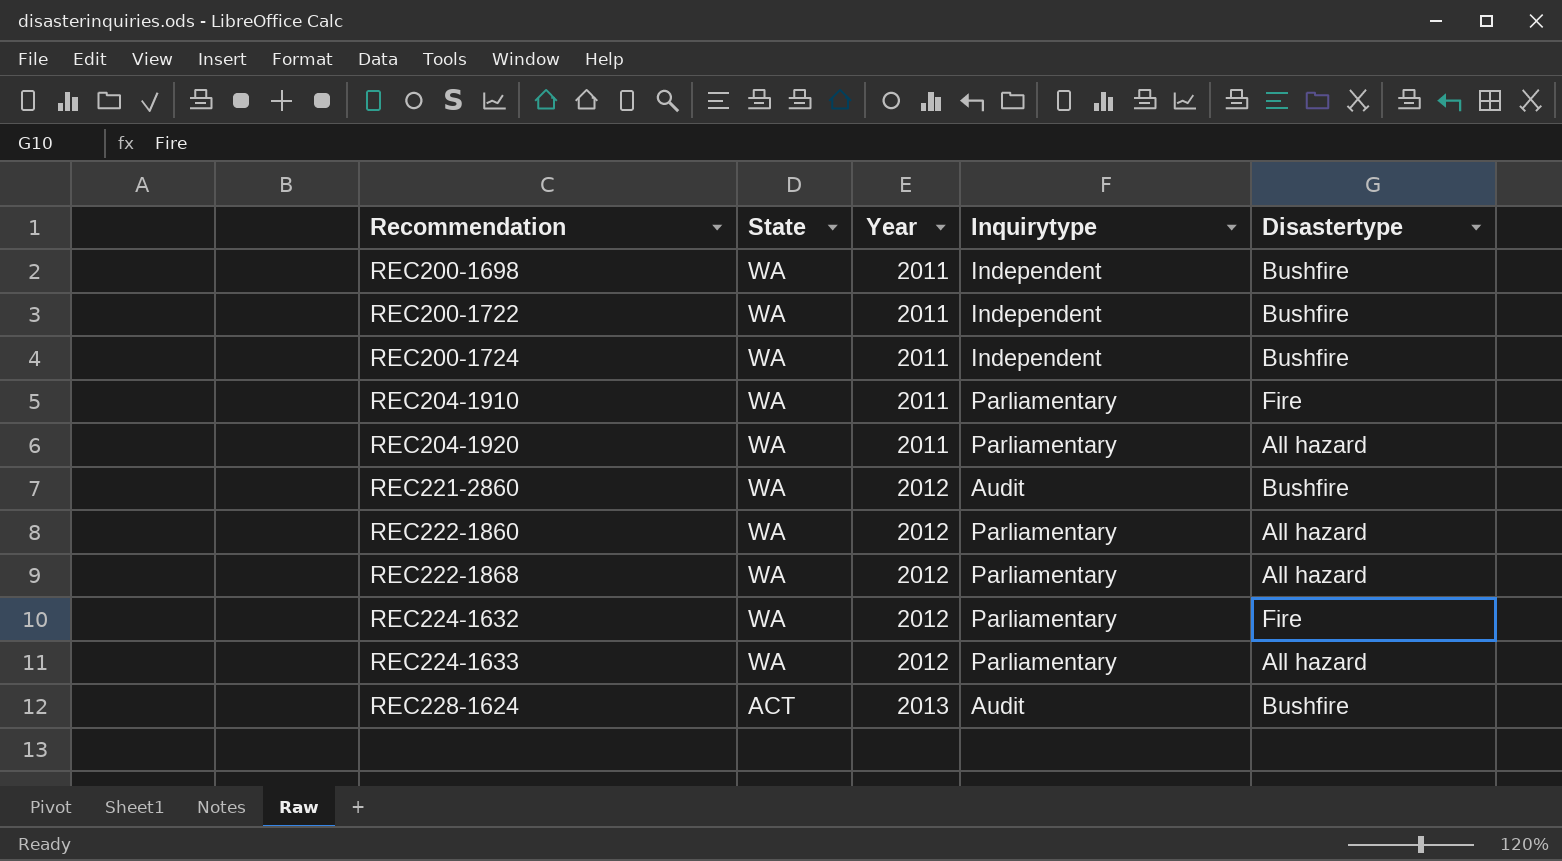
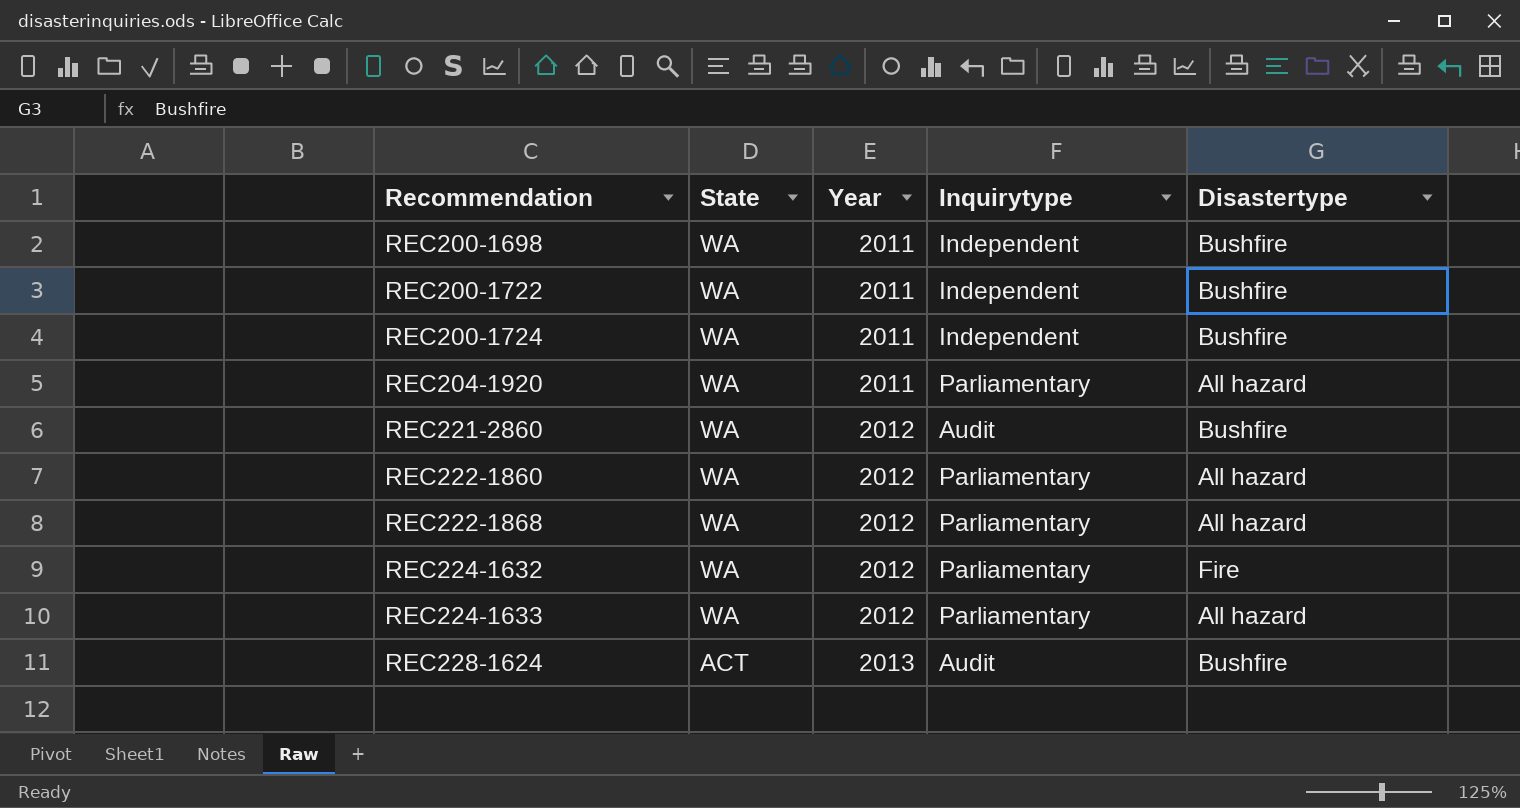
row REC204-1910: WA | 2011 | Parliamentary | Fire -> none

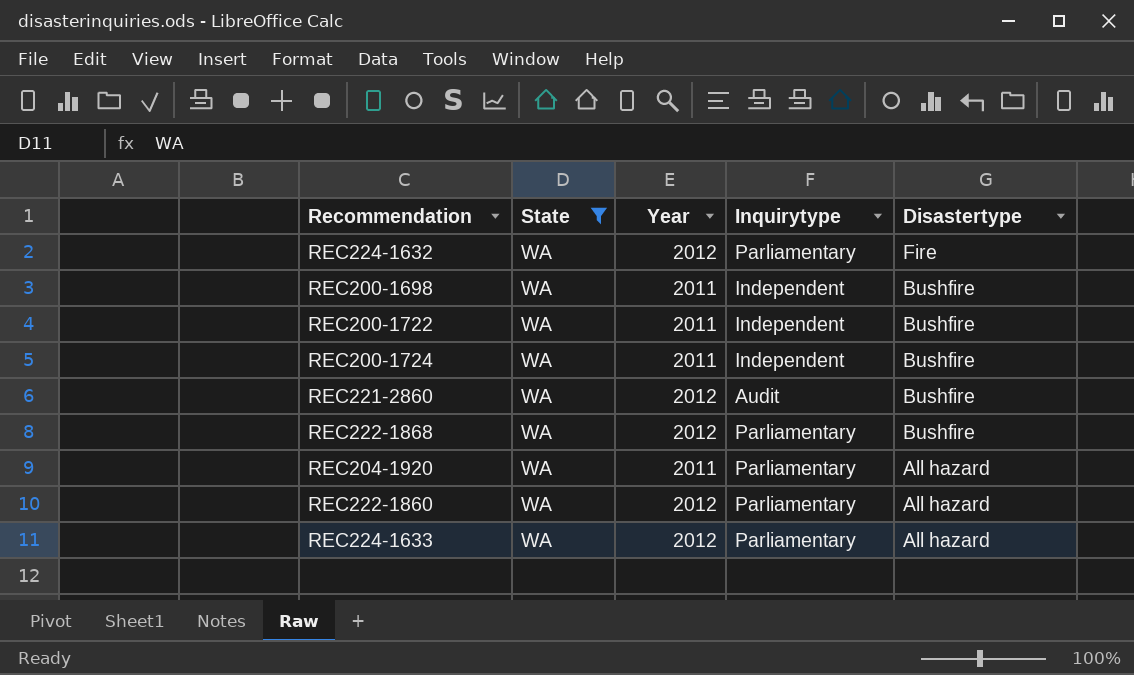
filter: none -> State = WA
row order: Recommendation ascending -> Disastertype descending
REC222-1868 | Disastertype: All hazard -> Bushfire

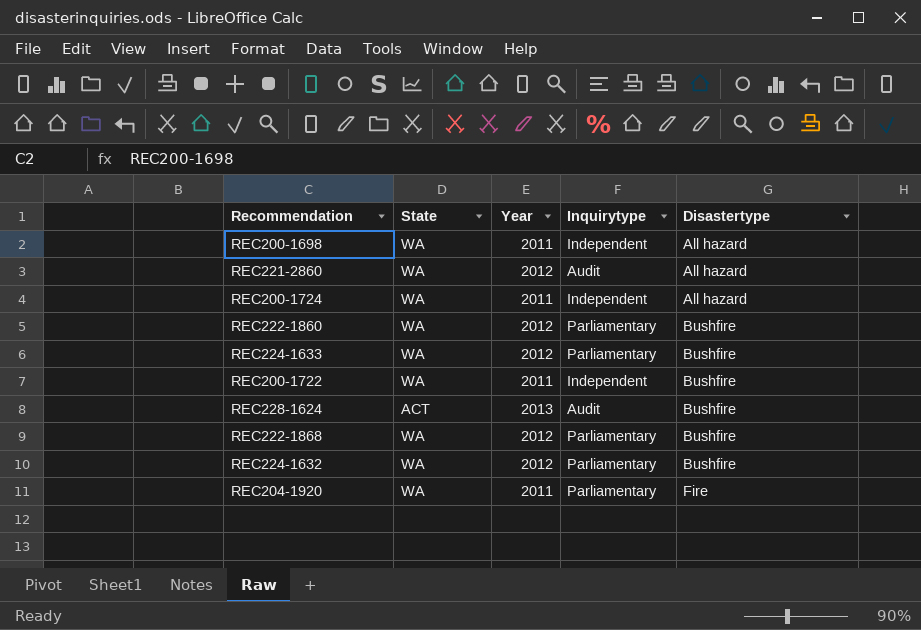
filter: State = WA -> none
row order: Disastertype descending -> Disastertype ascending
REC200-1698 | Disastertype: Bushfire -> All hazard
REC221-2860 | Disastertype: Bushfire -> All hazard
REC200-1724 | Disastertype: Bushfire -> All hazard
REC222-1860 | Disastertype: All hazard -> Bushfire
REC224-1633 | Disastertype: All hazard -> Bushfire
REC224-1632 | Disastertype: Fire -> Bushfire
REC204-1920 | Disastertype: All hazard -> Fire

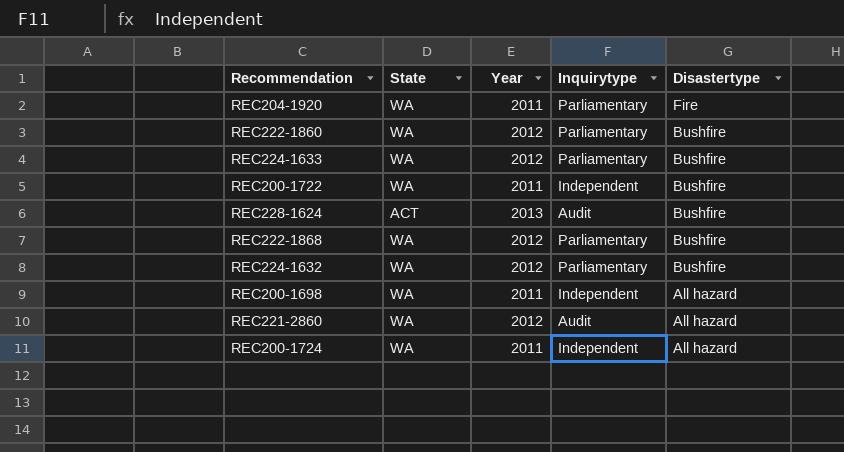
row order: Disastertype ascending -> Disastertype descending

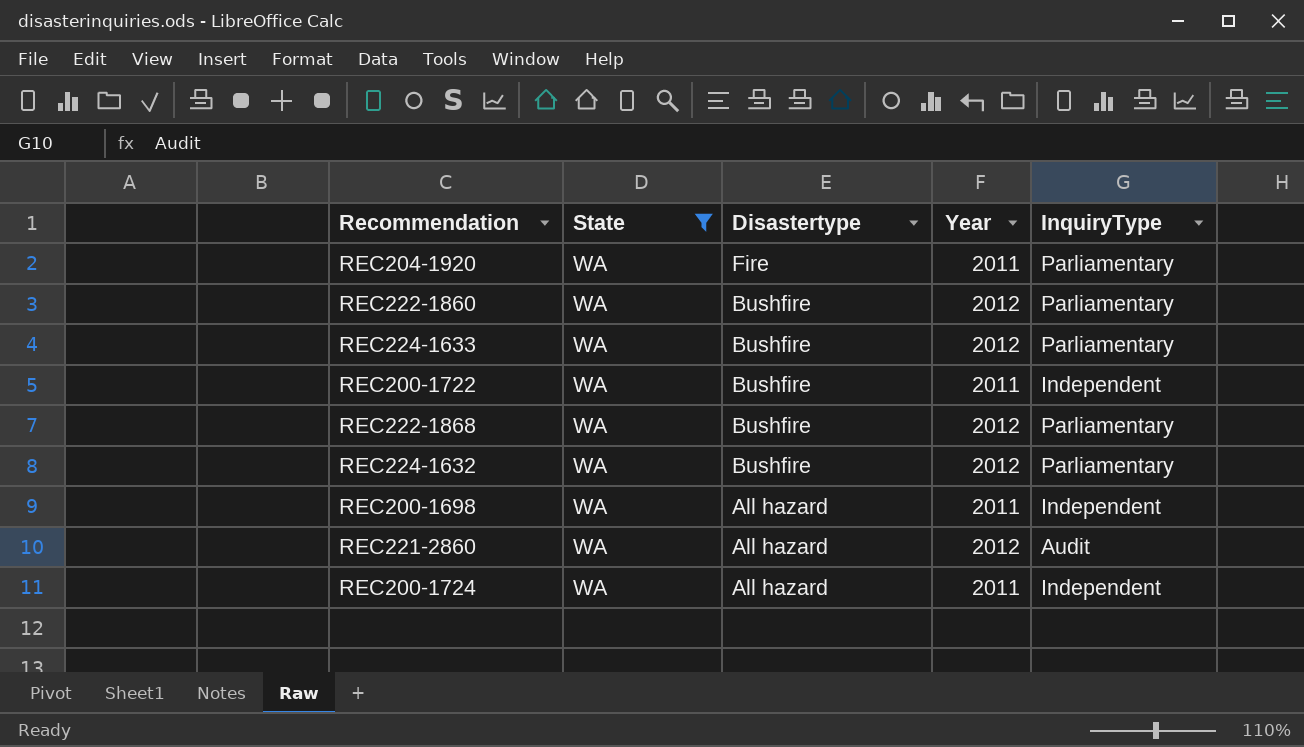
filter: none -> State = WA
column Disastertype | position: 5 -> 3
column name: Inquirytype -> InquiryType

